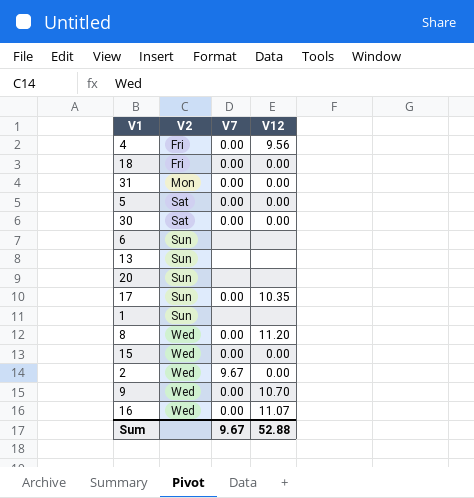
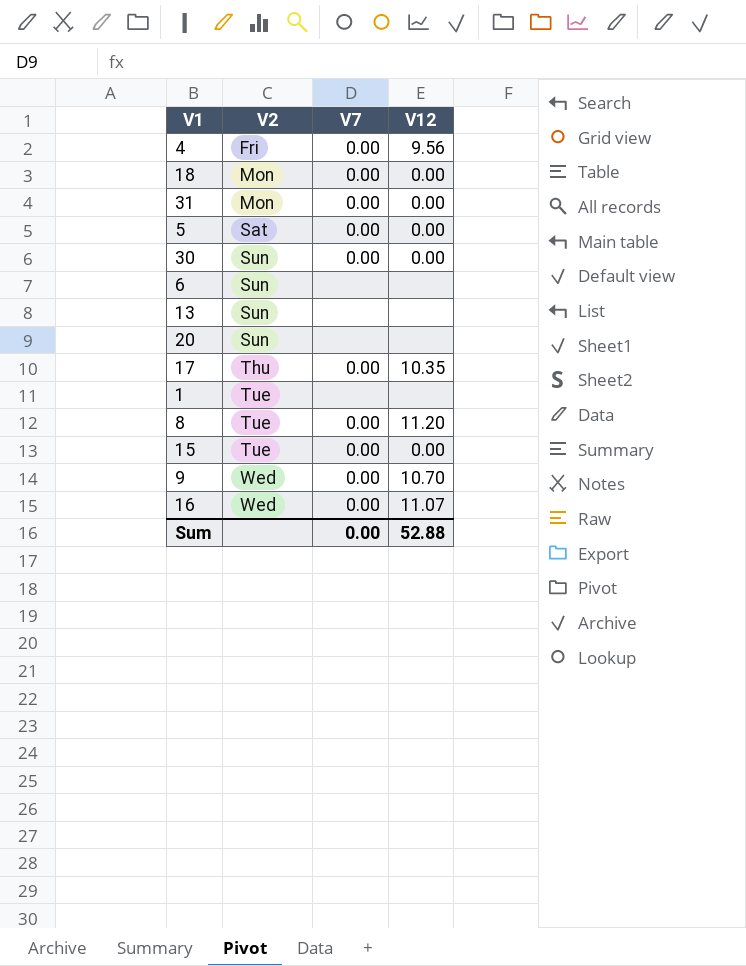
row 2: Wed | 9.67 | 0.00 -> none
18 | V2: Fri -> Mon
30 | V2: Sat -> Sun
17 | V2: Sun -> Thu
1 | V2: Sun -> Tue
8 | V2: Wed -> Tue
15 | V2: Wed -> Tue
Sum | V7: 9.67 -> 0.00

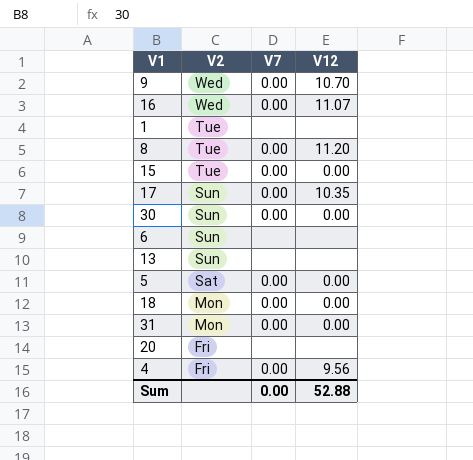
row order: V2 ascending -> V2 descending
17 | V2: Thu -> Sun
20 | V2: Sun -> Fri

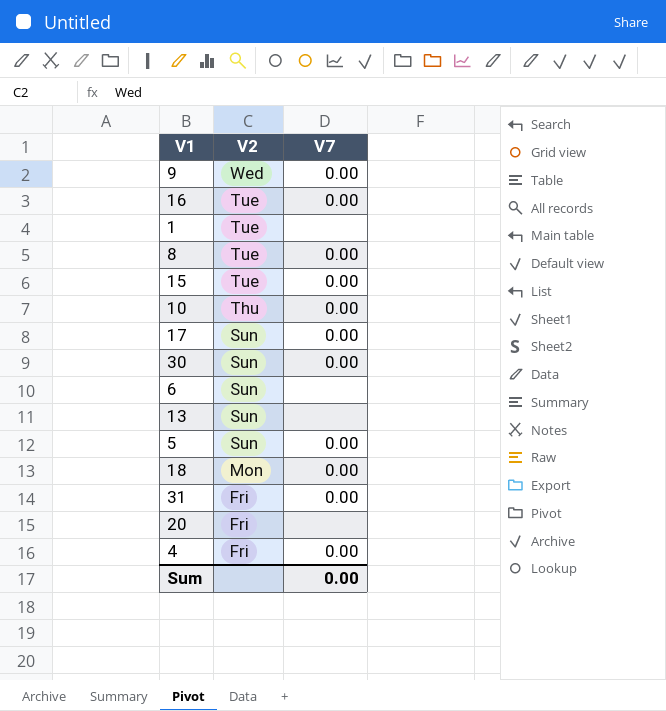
column V12 | position: 4 -> none
16 | V2: Wed -> Tue
row 10: none -> Thu | 0.00
5 | V2: Sat -> Sun
31 | V2: Mon -> Fri

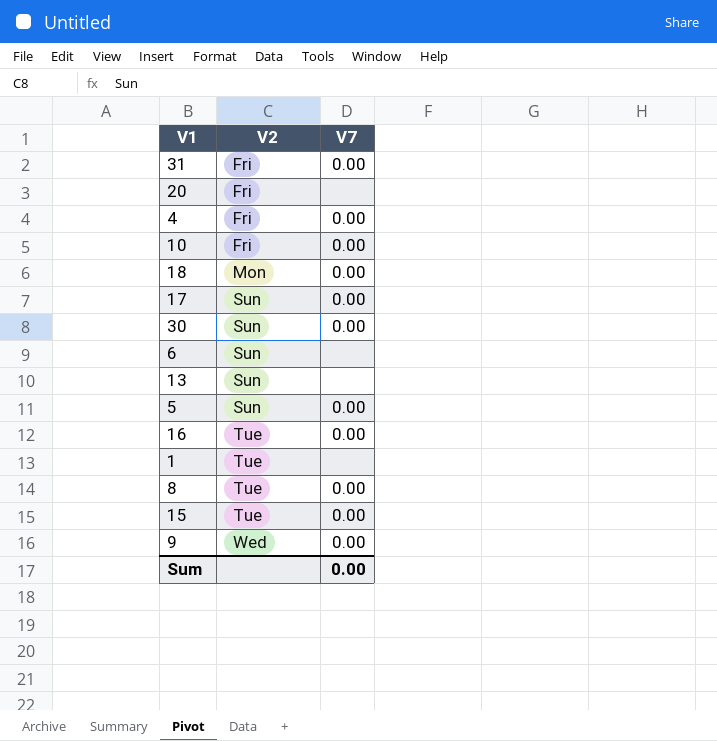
row order: V2 descending -> V2 ascending
10 | V2: Thu -> Fri

